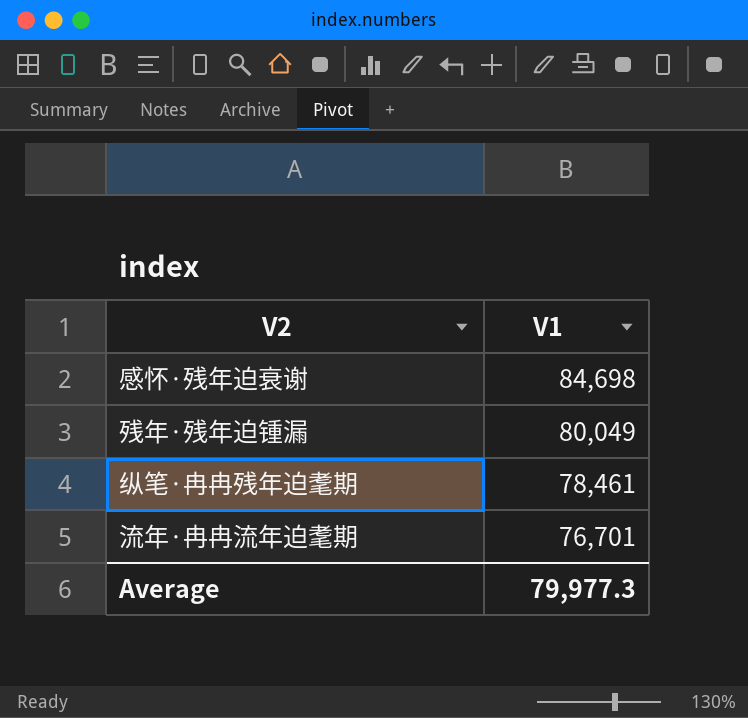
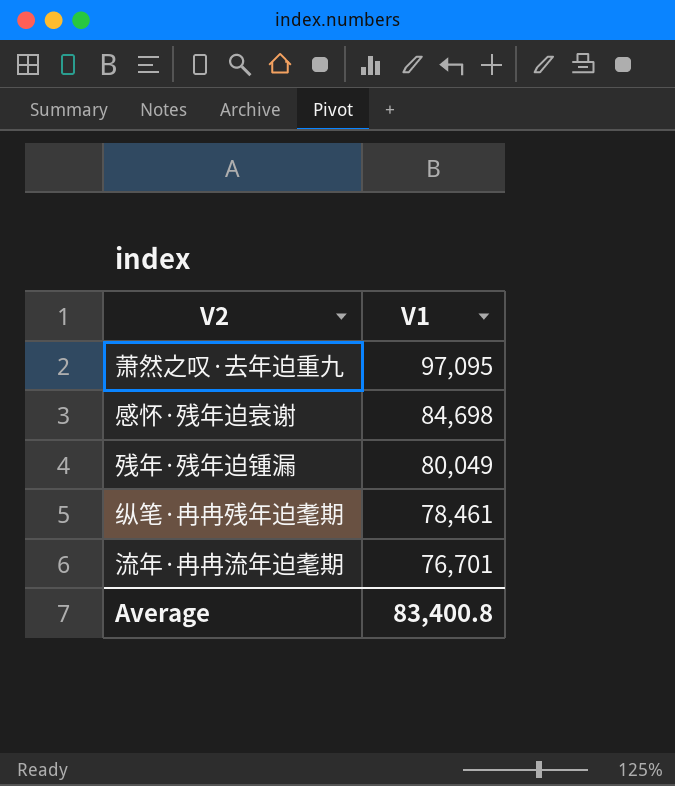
row 萧然之叹·去年迫重九: none -> 97,095
Average | V1: 79,977.3 -> 83,400.8

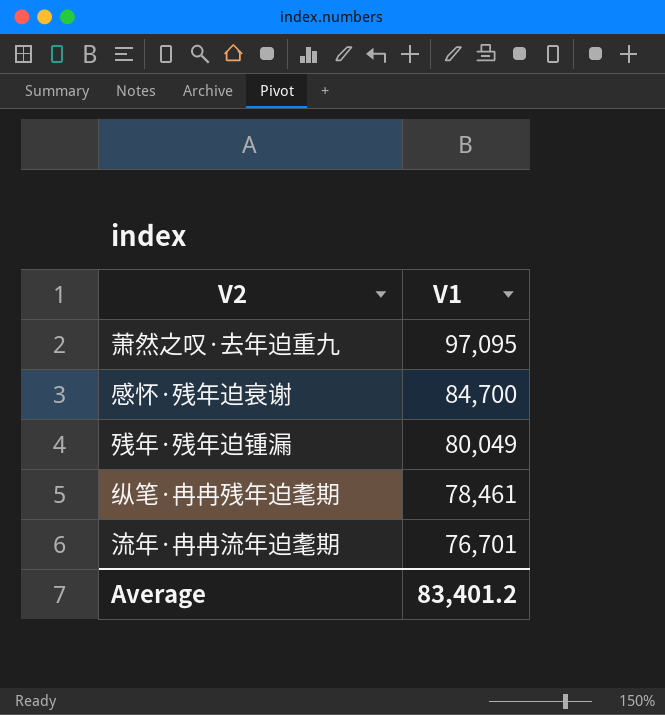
感怀·残年迫衰谢 | V1: 84,698 -> 84,700
Average | V1: 83,400.8 -> 83,401.2

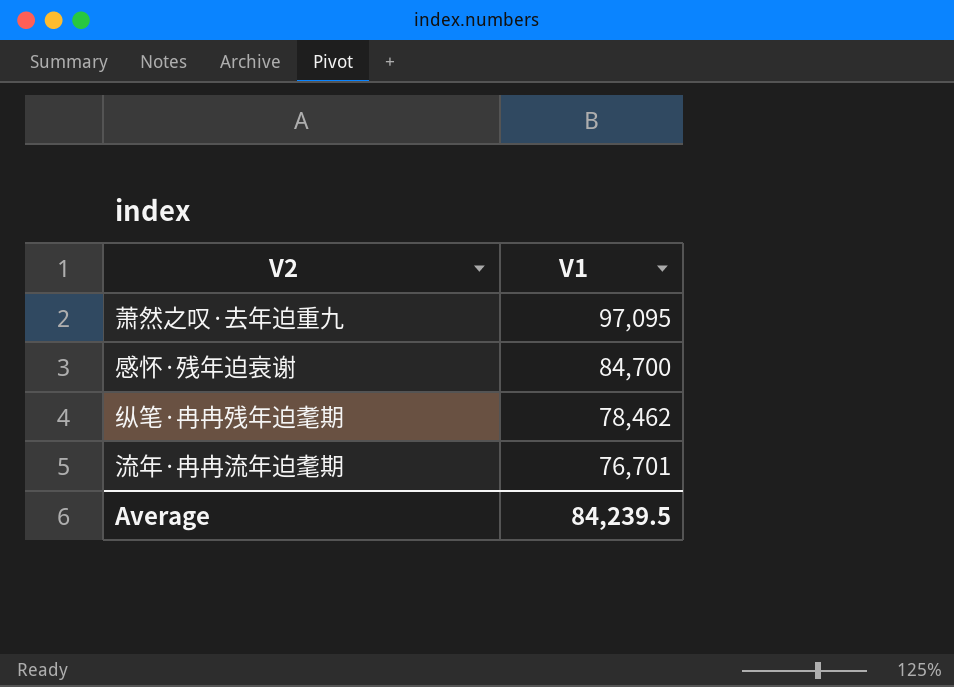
row 残年·残年迫锺漏: 80,049 -> none
纵笔·冉冉残年迫耄期 | V1: 78,461 -> 78,462
Average | V1: 83,401.2 -> 84,239.5

